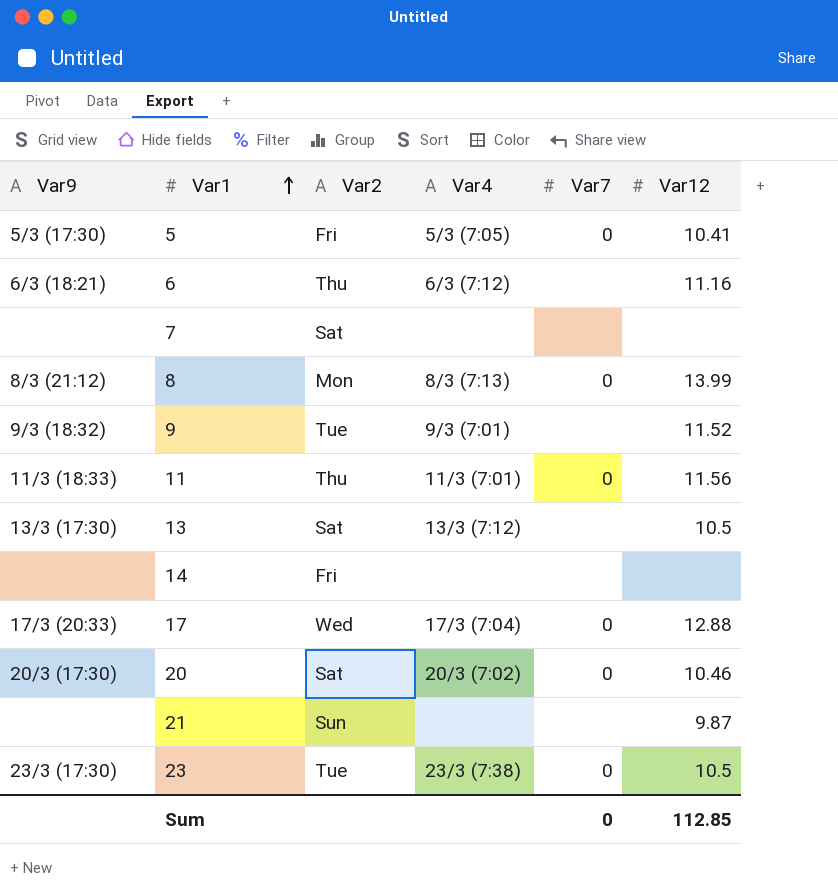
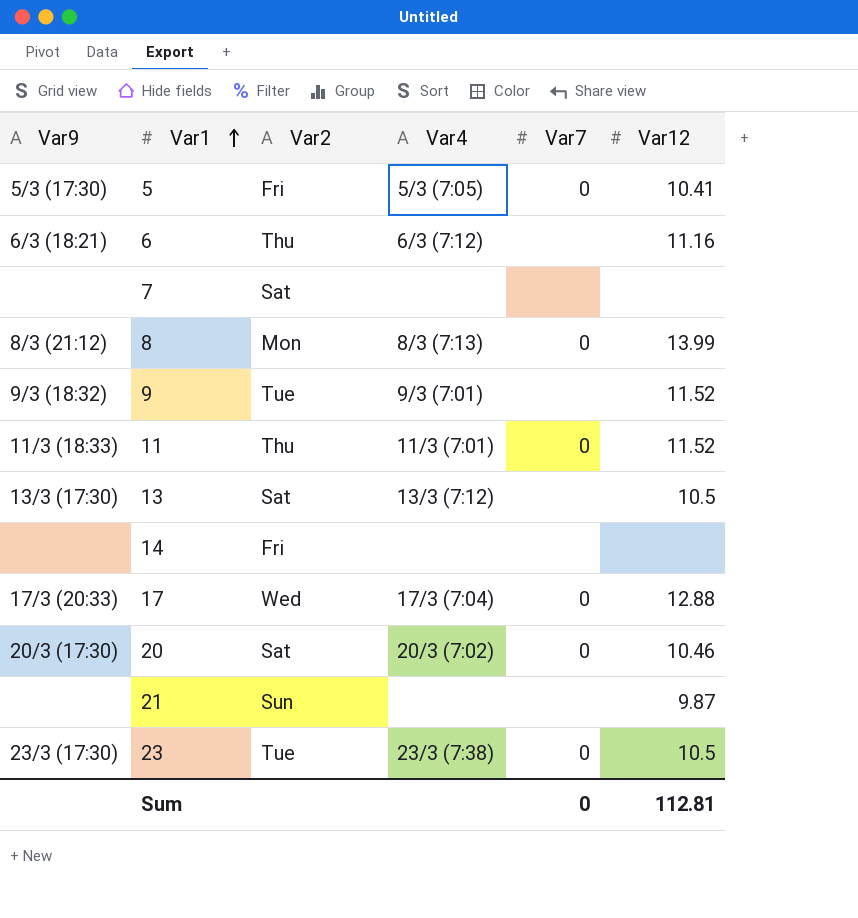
11 | Var12: 11.56 -> 11.52
Sum | Var12: 112.85 -> 112.81

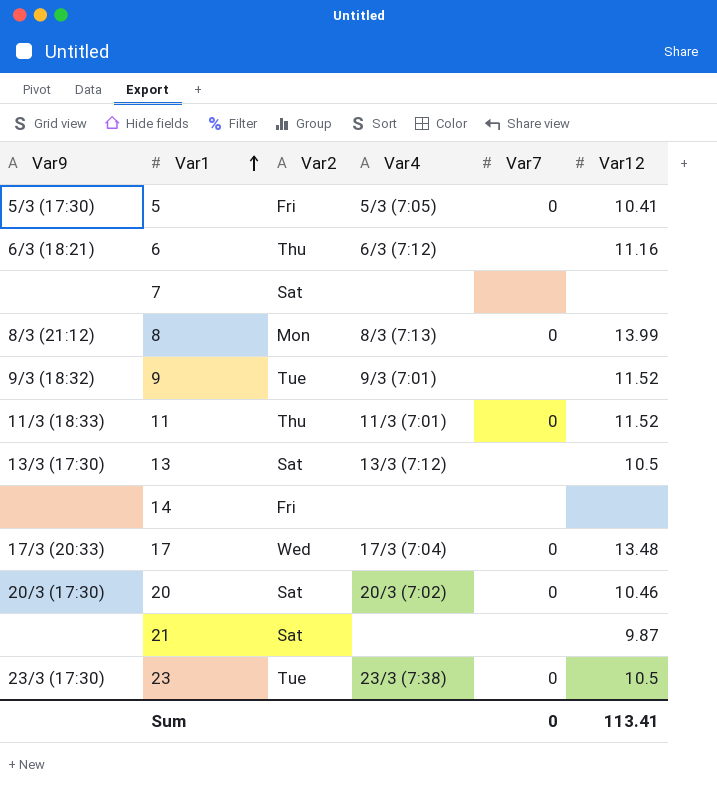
17 | Var12: 12.88 -> 13.48
21 | Var2: Sun -> Sat
Sum | Var12: 112.81 -> 113.41

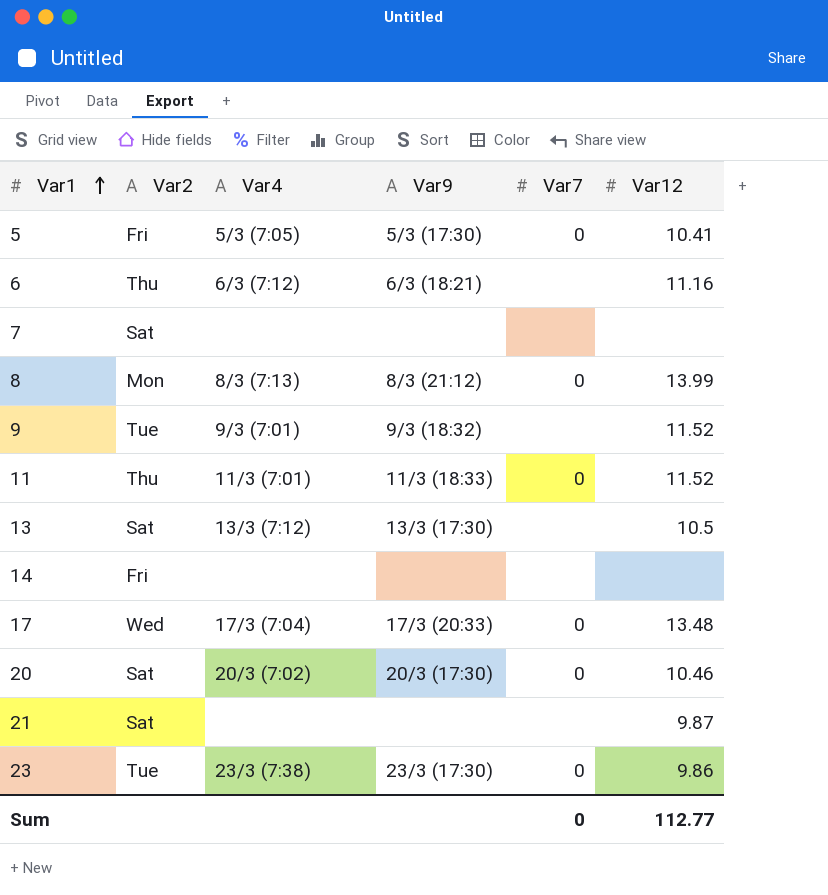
column Var9 | position: 1 -> 4
23 | Var12: 10.5 -> 9.86
Sum | Var12: 113.41 -> 112.77

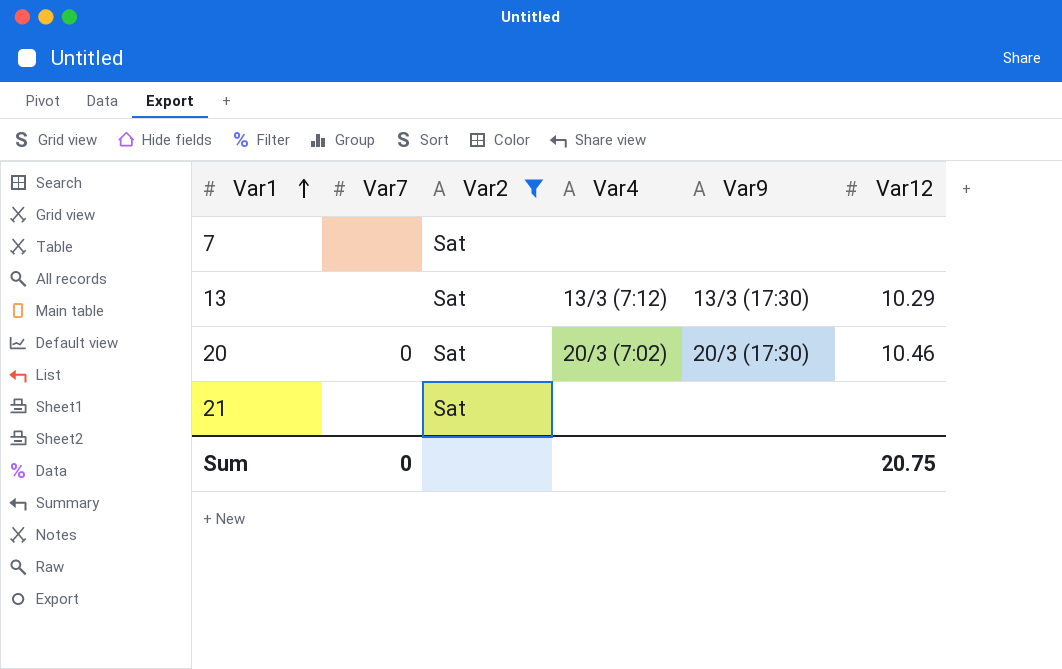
filter: none -> Var2 = Sat
column Var7 | position: 5 -> 2
13 | Var12: 10.5 -> 10.29
21 | Var12: 9.87 -> none
Sum | Var12: 112.77 -> 20.75

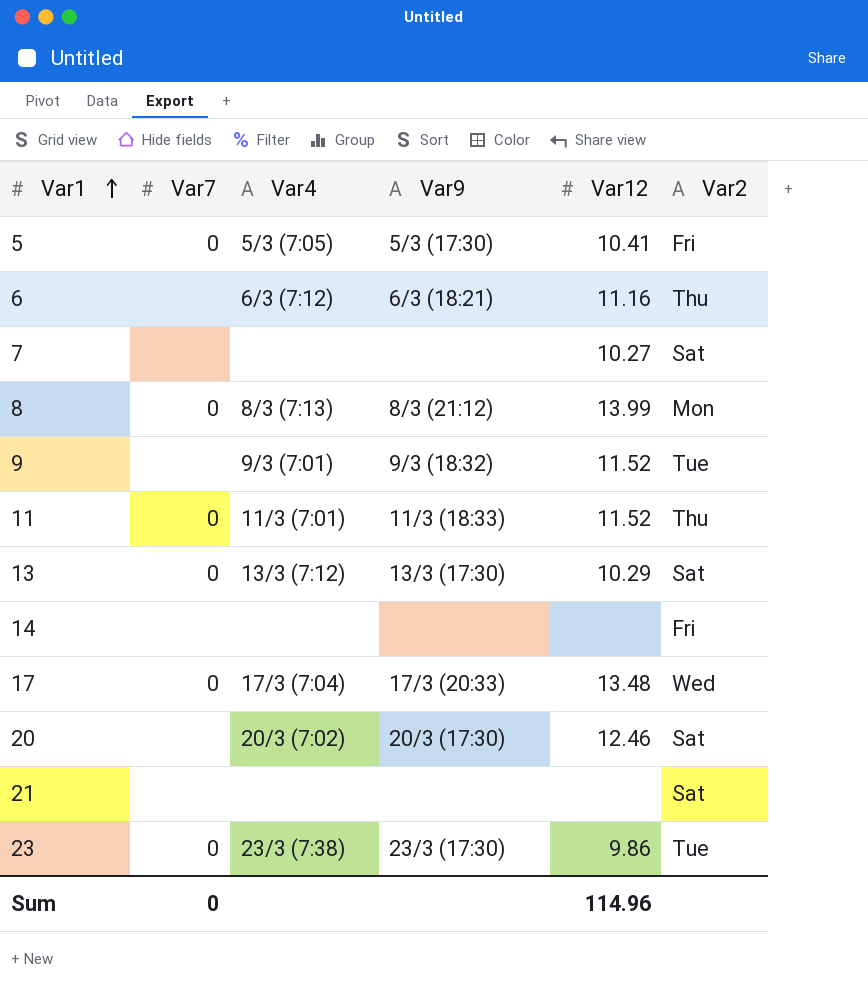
filter: Var2 = Sat -> none
column Var2 | position: 3 -> 6
7 | Var12: none -> 10.27
13 | Var7: none -> 0
20 | Var7: 0 -> none
20 | Var12: 10.46 -> 12.46
Sum | Var12: 20.75 -> 114.96

